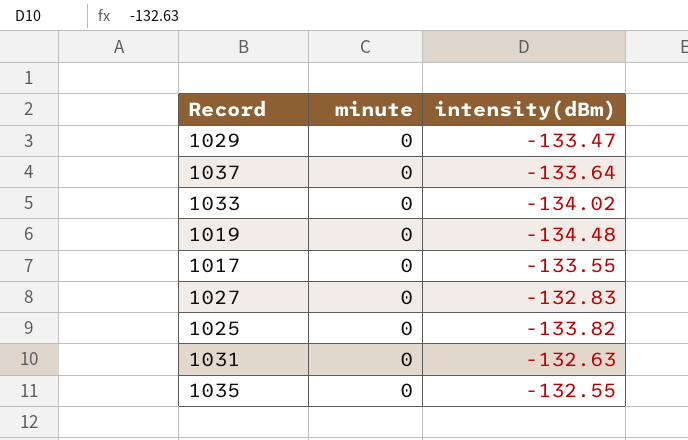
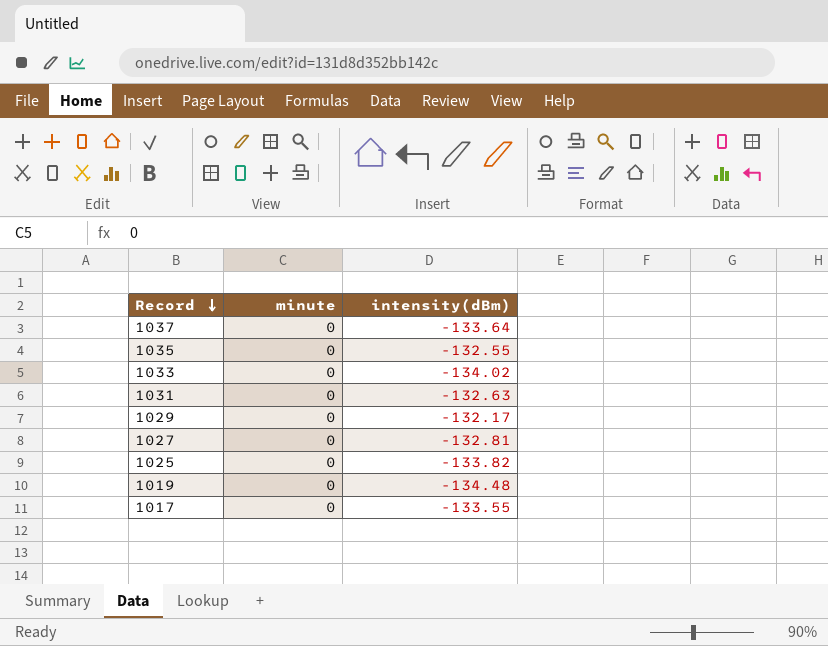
row order: none -> Record descending
1029 | intensity(dBm): -133.47 -> -132.17
1027 | intensity(dBm): -132.83 -> -132.81

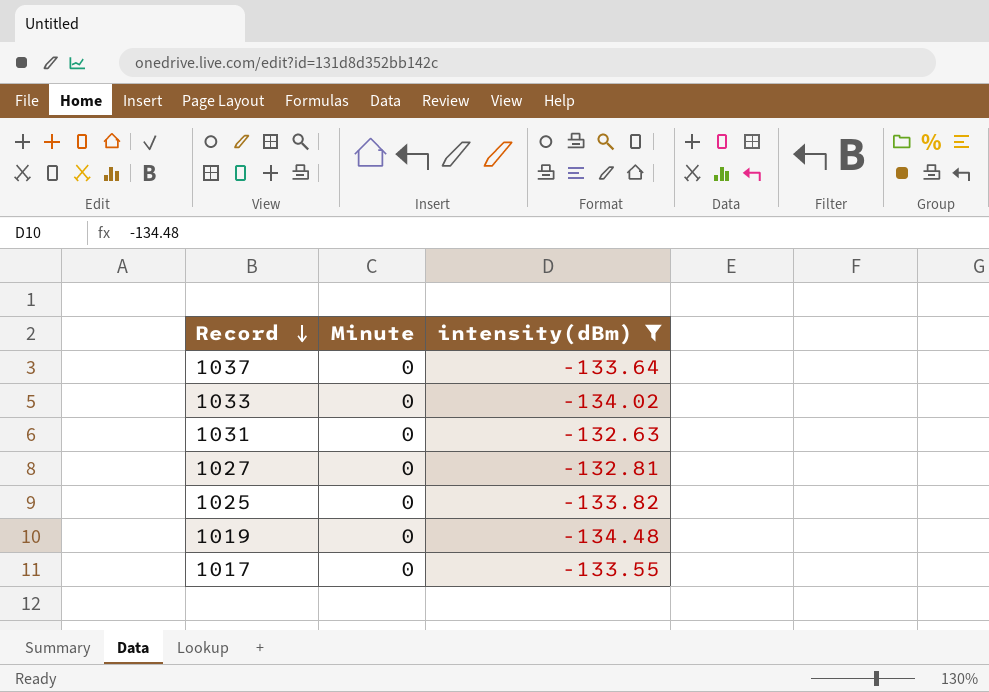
filter: none -> intensity(dBm) <= -132.63
column name: minute -> Minute

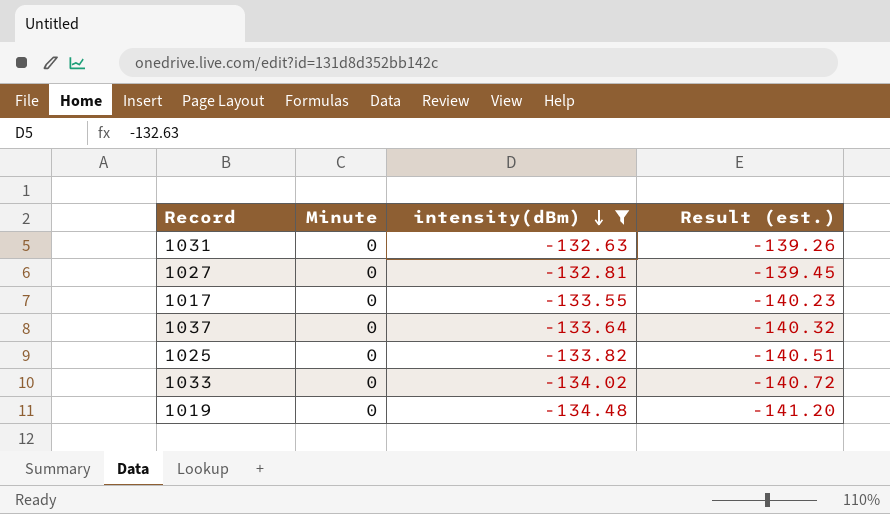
row order: Record descending -> intensity(dBm) descending
column Result (est.) | formula: none -> [intensity(dBm)] * 1.05

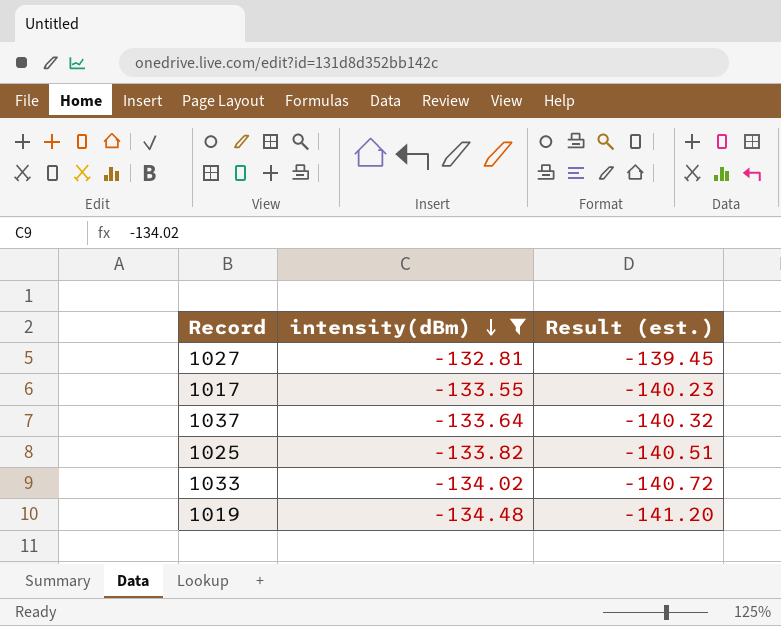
column Minute | position: 2 -> none
row 1031: 0 | -132.63 | -139.26 -> none

